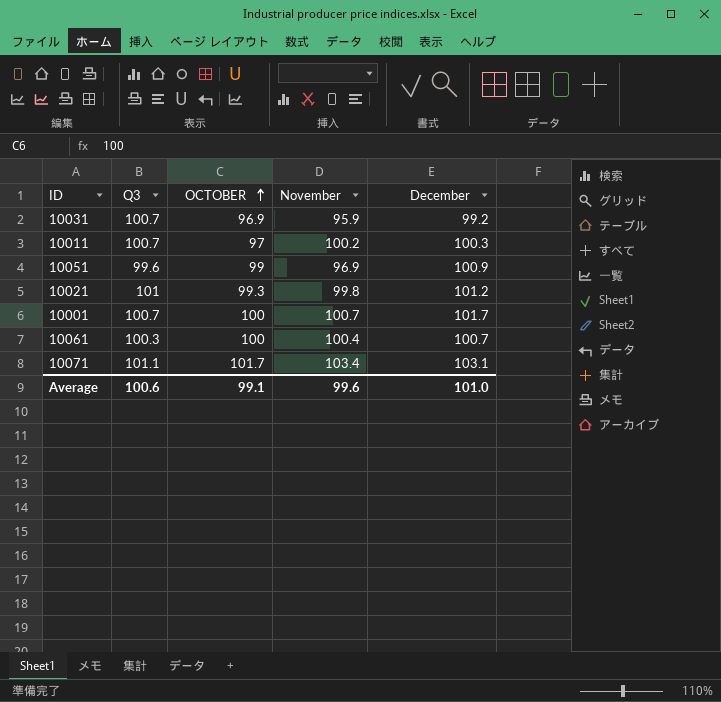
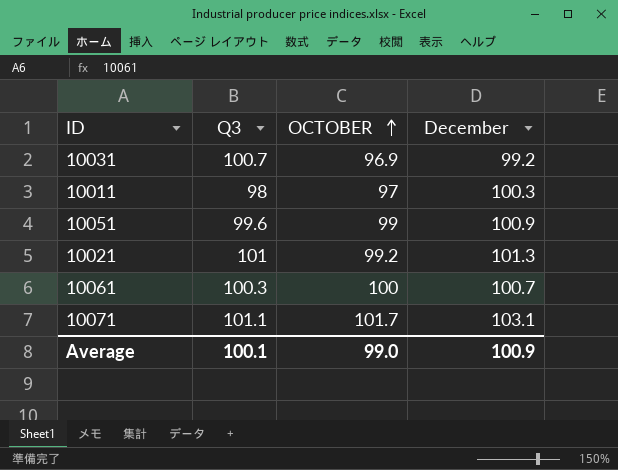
column November | position: 4 -> none
row 10001: 100.7 | 100 | 100.7 | 101.7 -> none
10011 | Q3: 100.7 -> 98
10021 | OCTOBER: 99.3 -> 99.2
10021 | December: 101.2 -> 101.3
Average | Q3: 100.6 -> 100.1
Average | OCTOBER: 99.1 -> 99.0
Average | December: 101.0 -> 100.9

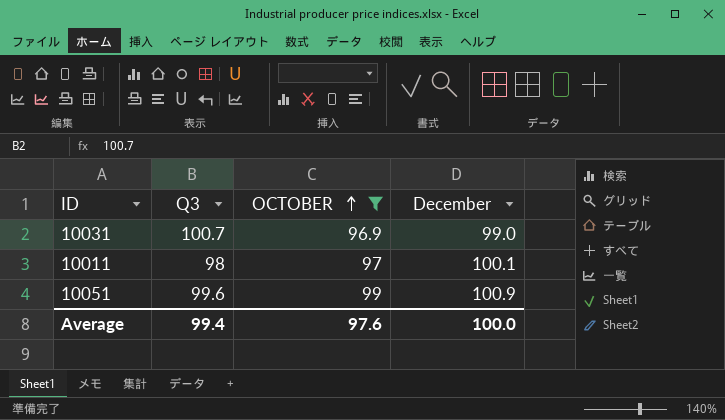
filter: none -> OCTOBER <= 99
10031 | December: 99.2 -> 99.0
10011 | December: 100.3 -> 100.1
Average | Q3: 100.1 -> 99.4
Average | OCTOBER: 99.0 -> 97.6
Average | December: 100.9 -> 100.0

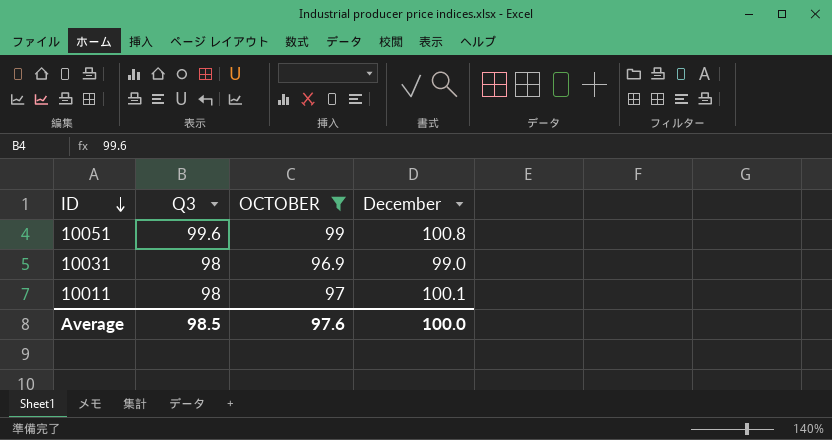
row order: OCTOBER ascending -> ID descending
10051 | December: 100.9 -> 100.8
10031 | Q3: 100.7 -> 98
Average | Q3: 99.4 -> 98.5

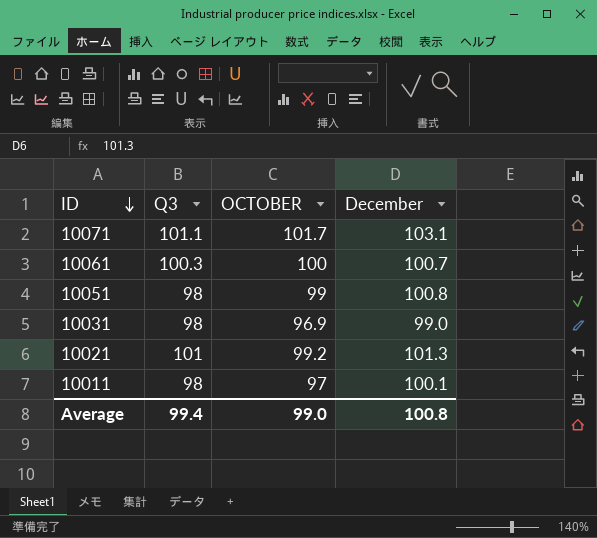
filter: OCTOBER <= 99 -> none
10051 | Q3: 99.6 -> 98
Average | Q3: 98.5 -> 99.4
Average | OCTOBER: 97.6 -> 99.0
Average | December: 100.0 -> 100.8

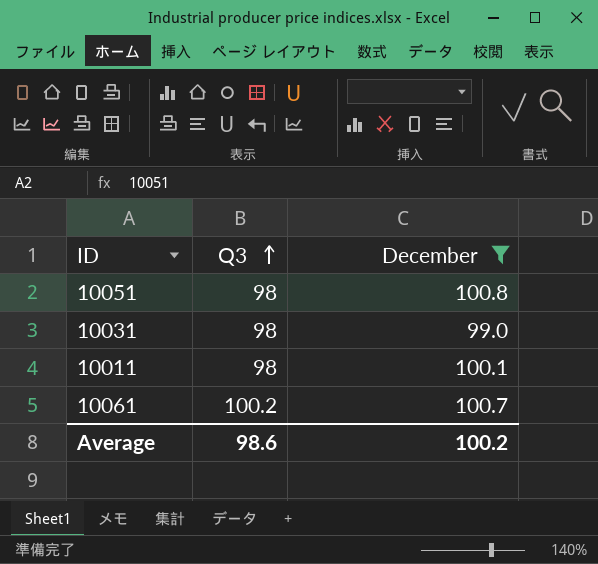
filter: none -> December <= 100.8
row order: ID descending -> Q3 ascending
column OCTOBER | position: 3 -> none
10061 | Q3: 100.3 -> 100.2
Average | Q3: 99.4 -> 98.6
Average | December: 100.8 -> 100.2

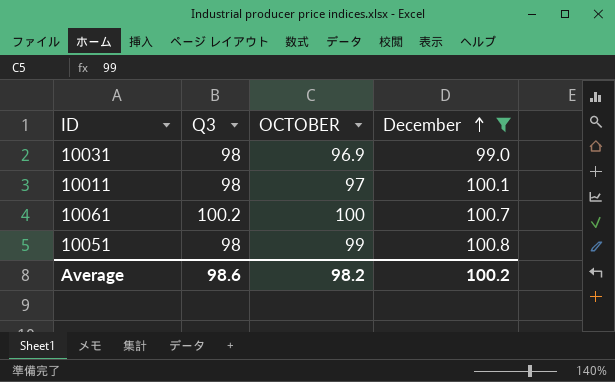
row order: Q3 ascending -> December ascending
column OCTOBER | position: none -> 3

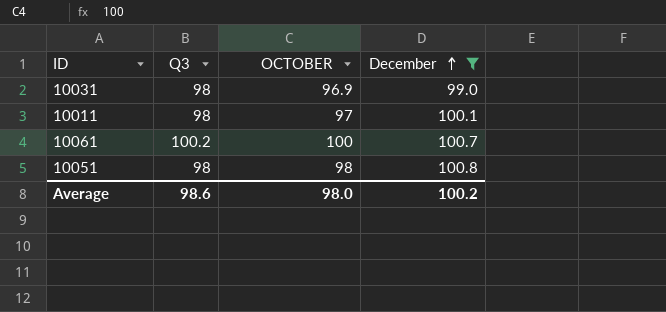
10051 | OCTOBER: 99 -> 98
Average | OCTOBER: 98.2 -> 98.0

